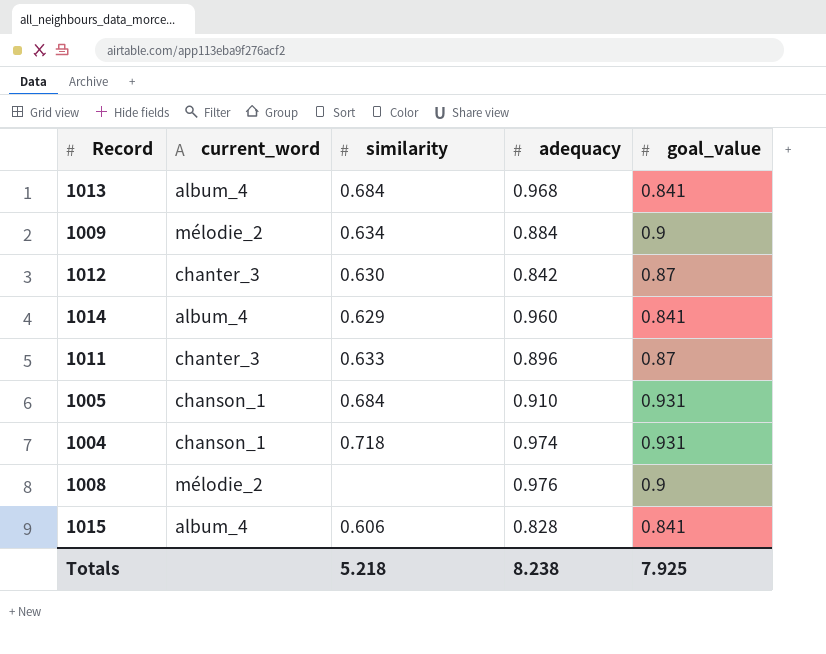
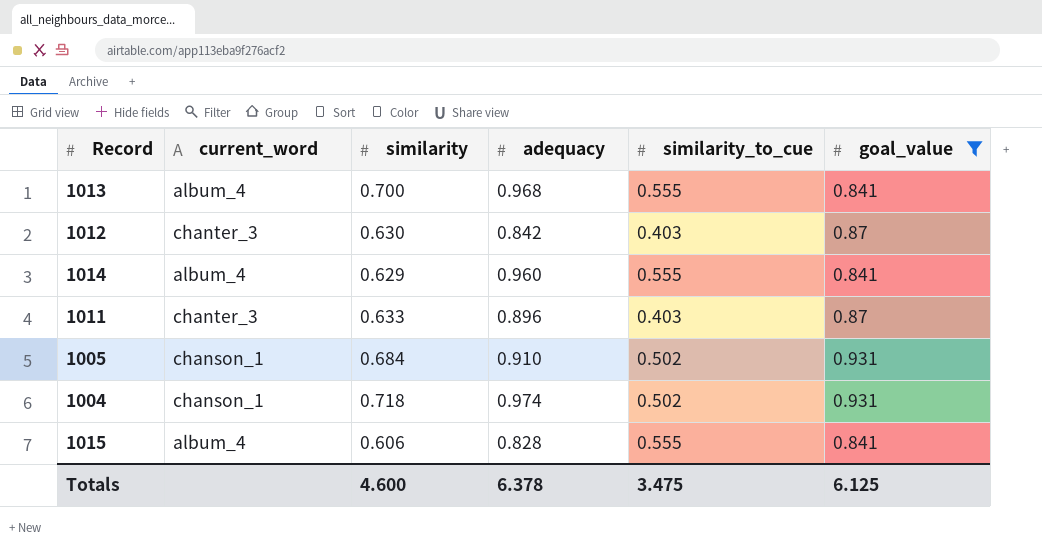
filter: none -> goal_value != 0.9
column similarity_to_cue | position: none -> 5
1013 | similarity: 0.684 -> 0.700
Totals | similarity: 5.218 -> 4.600
Totals | adequacy: 8.238 -> 6.378
Totals | goal_value: 7.925 -> 6.125

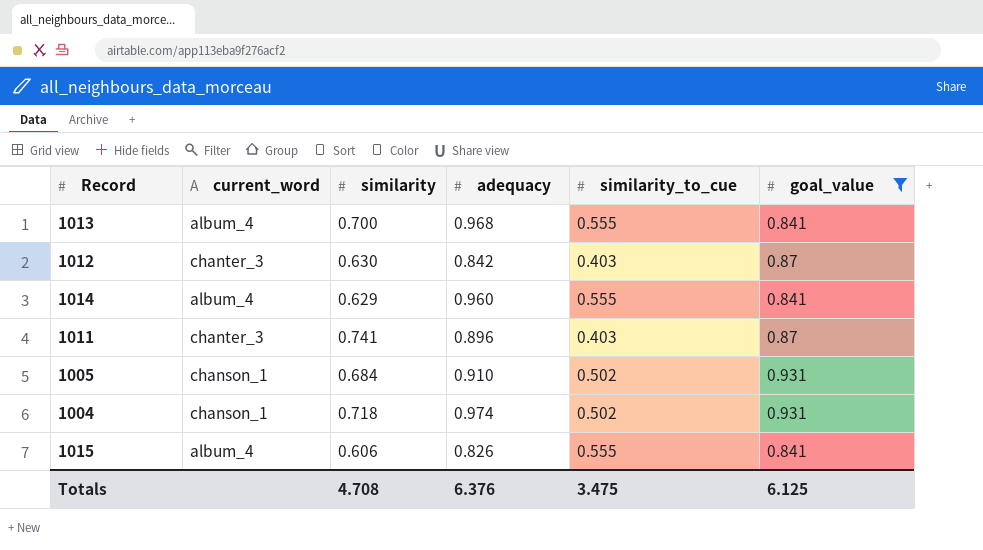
1011 | similarity: 0.633 -> 0.741
1015 | adequacy: 0.828 -> 0.826
Totals | similarity: 4.600 -> 4.708
Totals | adequacy: 6.378 -> 6.376

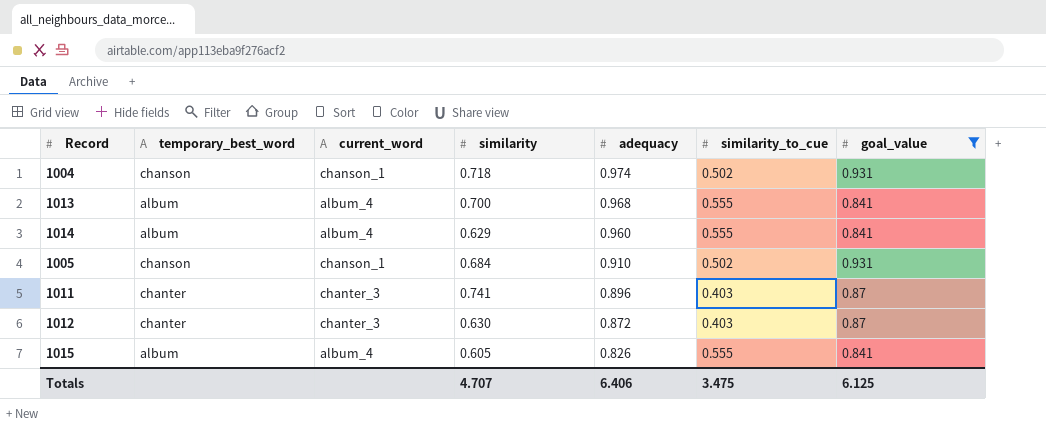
row order: none -> adequacy descending
column temporary_best_word | position: none -> 2
1012 | adequacy: 0.842 -> 0.872
1015 | similarity: 0.606 -> 0.605
Totals | similarity: 4.708 -> 4.707
Totals | adequacy: 6.376 -> 6.406

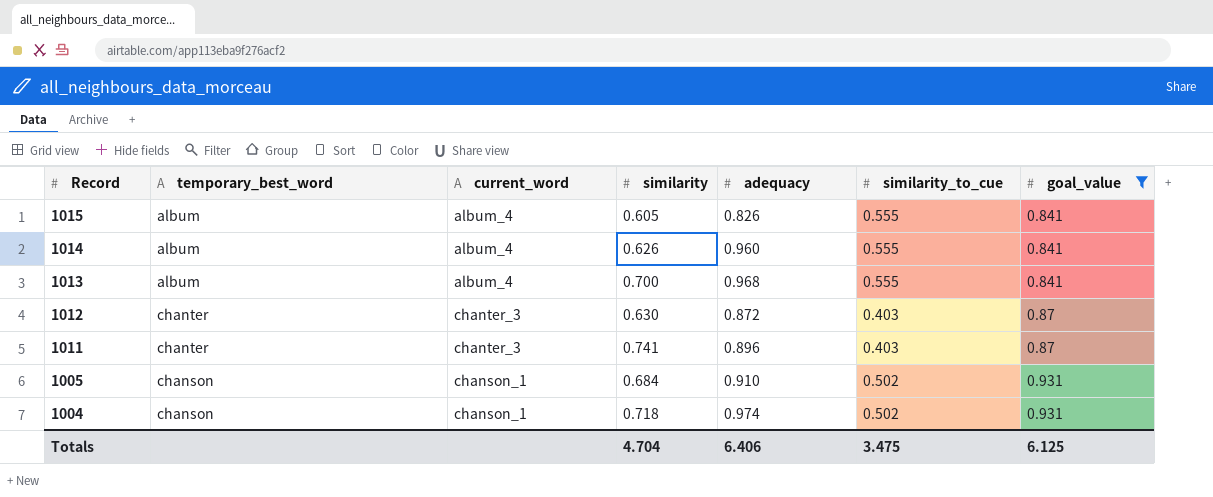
row order: adequacy descending -> Record descending
1014 | similarity: 0.629 -> 0.626
Totals | similarity: 4.707 -> 4.704

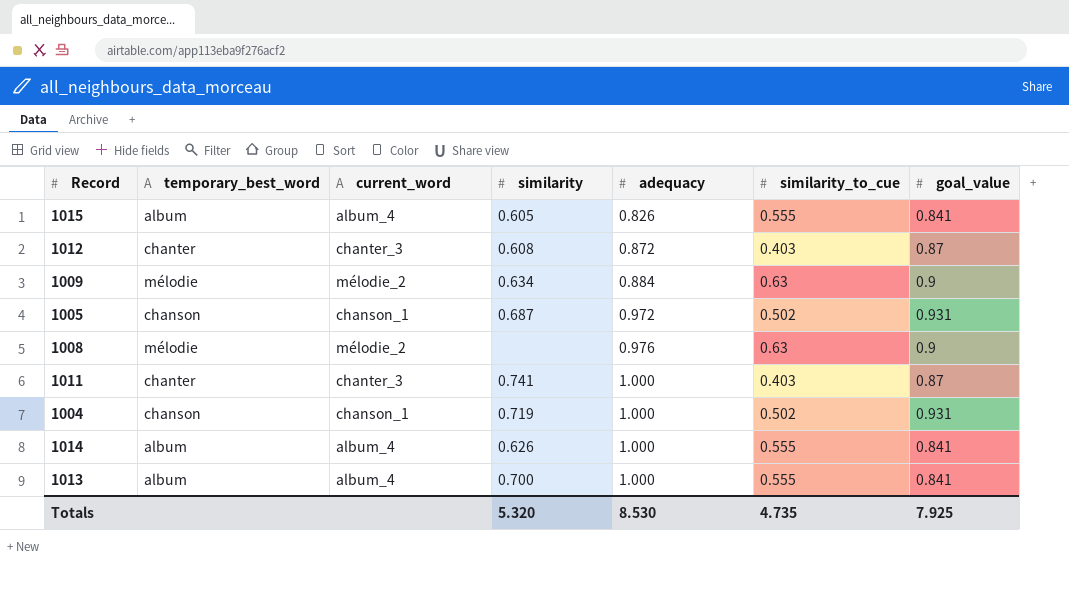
filter: goal_value != 0.9 -> none
row order: Record descending -> adequacy ascending
1012 | similarity: 0.630 -> 0.608
1005 | similarity: 0.684 -> 0.687
1005 | adequacy: 0.910 -> 0.972
1011 | adequacy: 0.896 -> 1.000
1004 | similarity: 0.718 -> 0.719
1004 | adequacy: 0.974 -> 1.000
1014 | adequacy: 0.960 -> 1.000
1013 | adequacy: 0.968 -> 1.000
Totals | similarity: 4.704 -> 5.320
Totals | adequacy: 6.406 -> 8.530
Totals | similarity_to_cue: 3.475 -> 4.735
Totals | goal_value: 6.125 -> 7.925

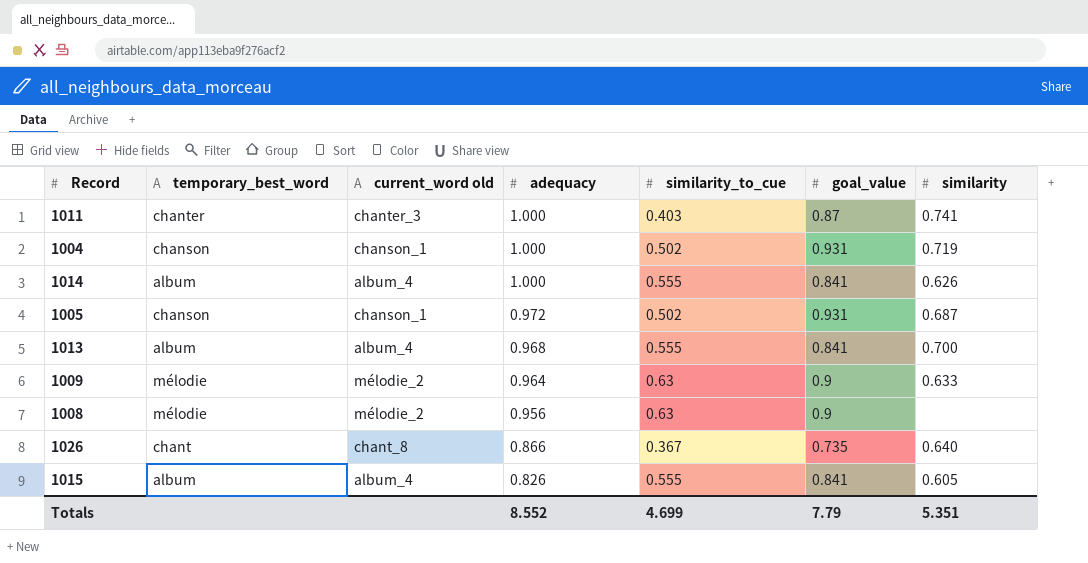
row order: adequacy ascending -> adequacy descending
column name: current_word -> current_word old
column similarity | position: 4 -> 7
row 1012: chanter | chanter_3 | 0.608 | 0.872 | 0.403 | 0.87 -> none
1013 | adequacy: 1.000 -> 0.968
1009 | adequacy: 0.884 -> 0.964
1009 | similarity: 0.634 -> 0.633
1008 | adequacy: 0.976 -> 0.956
row 1026: none -> chant | chant_8 | 0.866 | 0.367 | 0.735 | 0.640
Totals | adequacy: 8.530 -> 8.552
Totals | similarity_to_cue: 4.735 -> 4.699
Totals | goal_value: 7.925 -> 7.79
Totals | similarity: 5.320 -> 5.351

